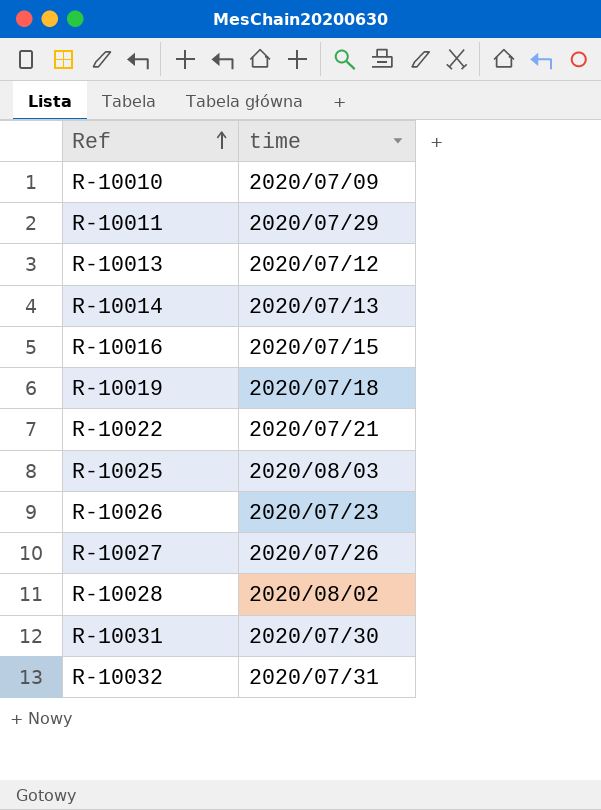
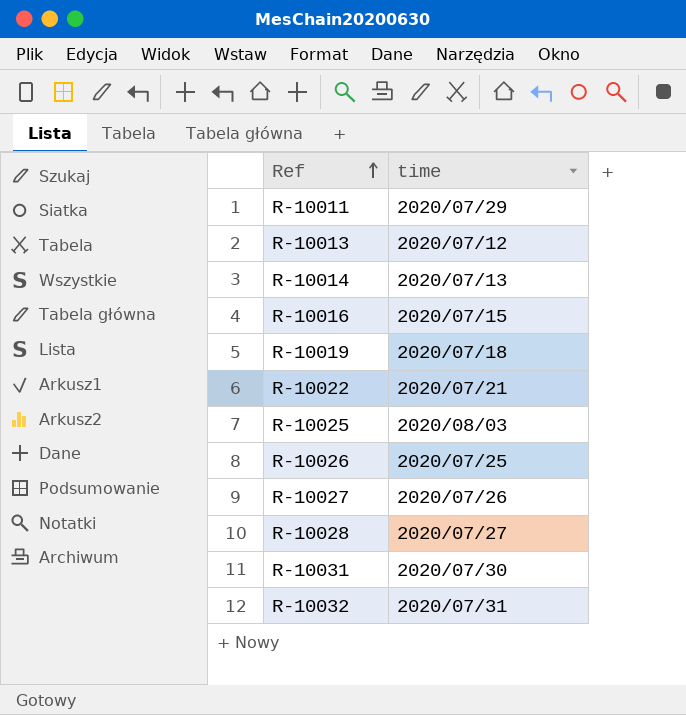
row R-10010: 2020/07/09 -> none
R-10026 | time: 2020/07/23 -> 2020/07/25
R-10028 | time: 2020/08/02 -> 2020/07/27

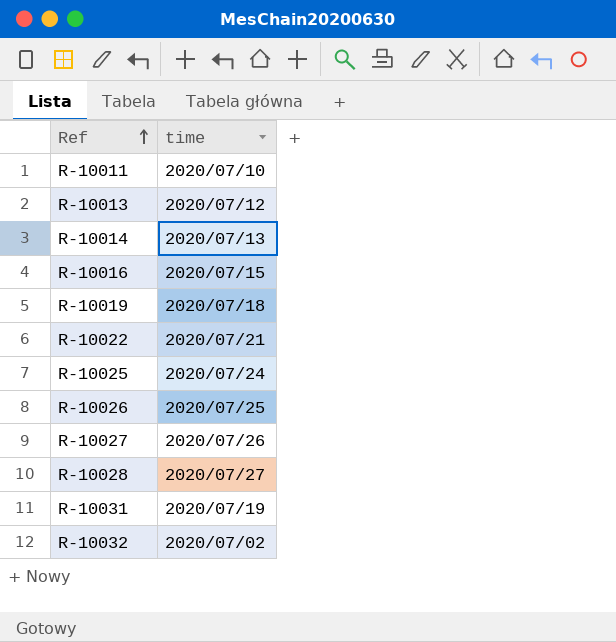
R-10011 | time: 2020/07/29 -> 2020/07/10
R-10025 | time: 2020/08/03 -> 2020/07/24
R-10031 | time: 2020/07/30 -> 2020/07/19
R-10032 | time: 2020/07/31 -> 2020/07/02

